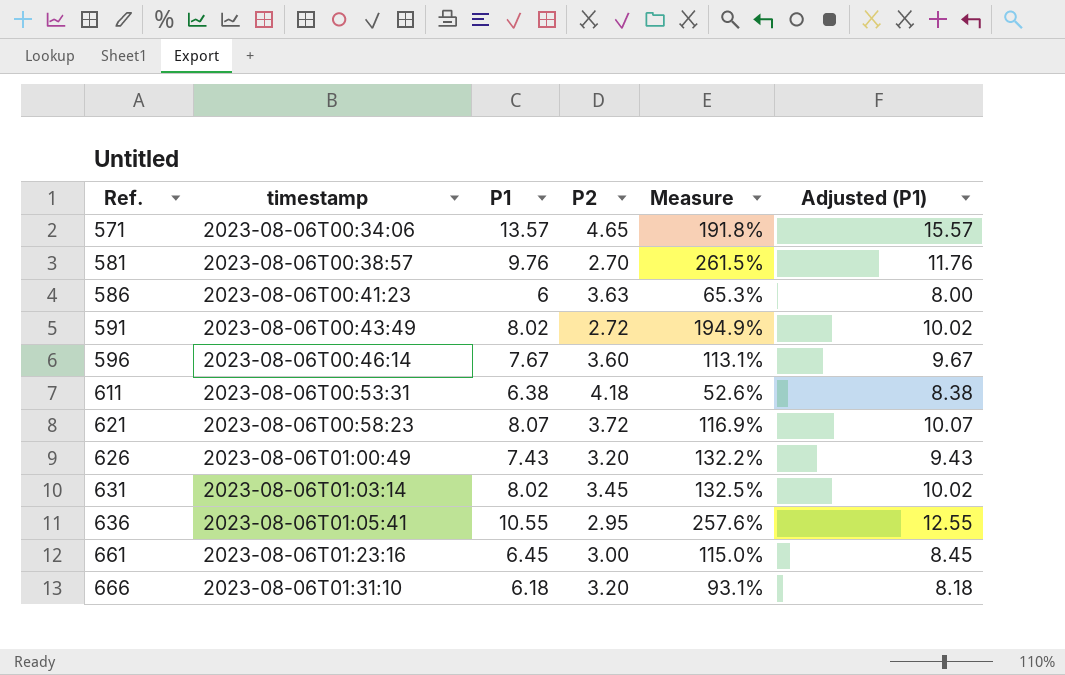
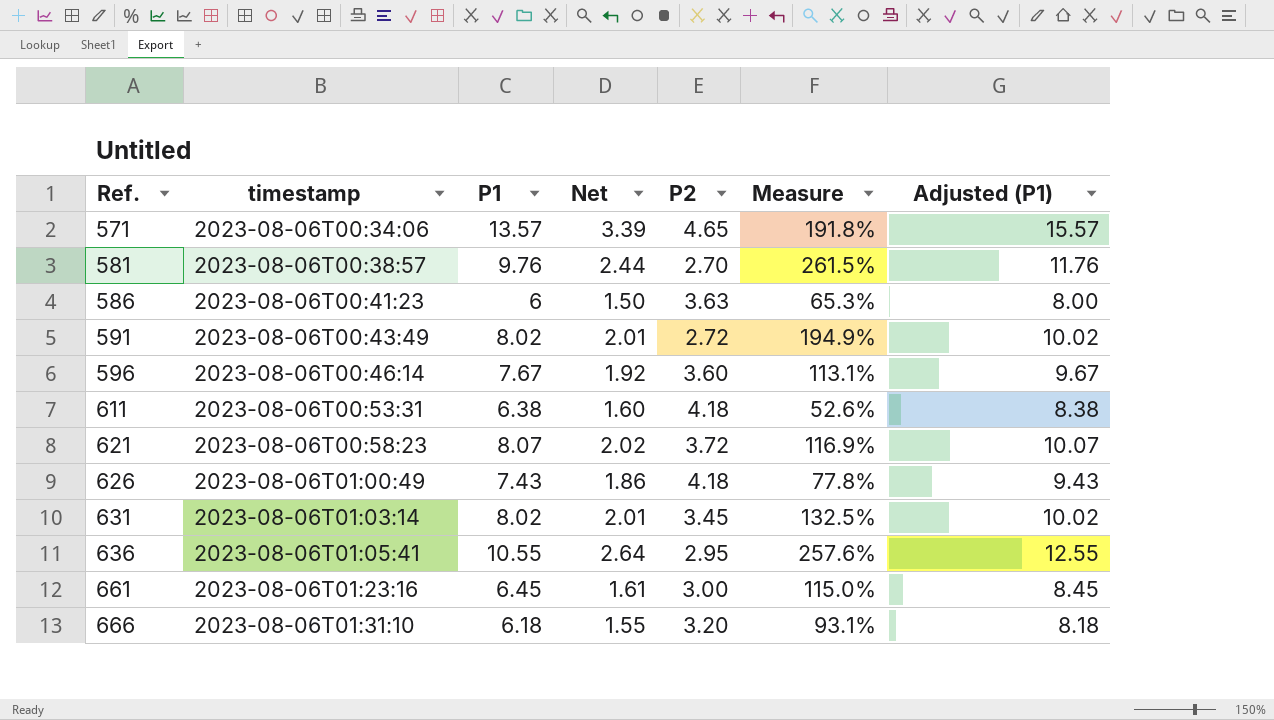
column Net | formula: none -> [P1] * 0.25
626 | P2: 3.20 -> 4.18
626 | Measure: 132.2% -> 77.8%

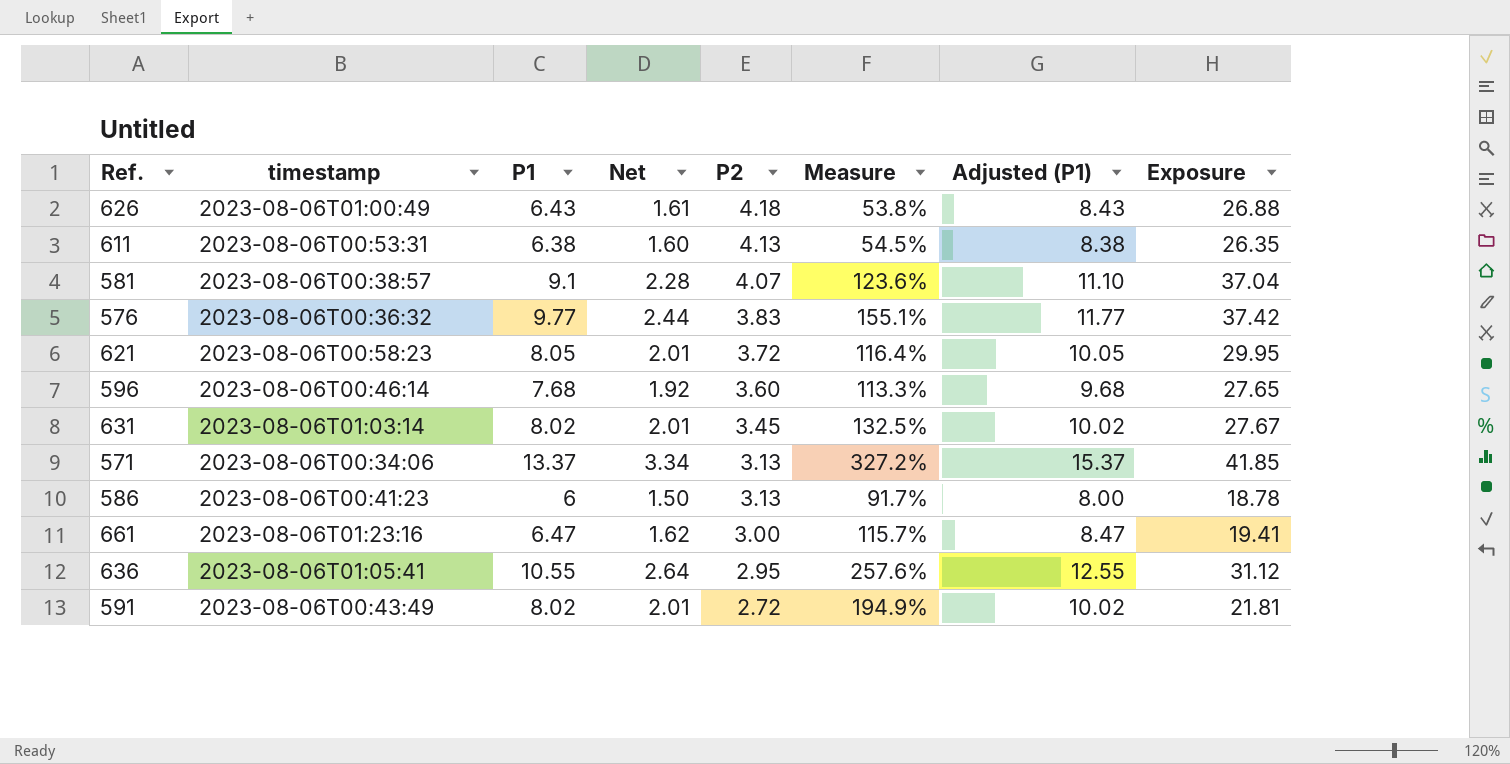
row order: Ref. ascending -> P2 descending
column Exposure | formula: none -> [P1] * [P2]
row 666: 2023-08-06T01:31:10 | 6.18 | 1.55 | 3.20 | 93.1% | 8.18 -> none
626 | P1: 7.43 -> 6.43
626 | Net: 1.86 -> 1.61
626 | Measure: 77.8% -> 53.8%
626 | Adjusted (P1): 9.43 -> 8.43
611 | P2: 4.18 -> 4.13
611 | Measure: 52.6% -> 54.5%
581 | P1: 9.76 -> 9.1
581 | Net: 2.44 -> 2.28
581 | P2: 2.70 -> 4.07
581 | Measure: 261.5% -> 123.6%
581 | Adjusted (P1): 11.76 -> 11.10
row 576: none -> 2023-08-06T00:36:32 | 9.77 | 2.44 | 3.83 | 155.1% | 11.77 | 37.42
621 | P1: 8.07 -> 8.05
621 | Net: 2.02 -> 2.01
621 | Measure: 116.9% -> 116.4%
621 | Adjusted (P1): 10.07 -> 10.05
596 | P1: 7.67 -> 7.68
596 | Measure: 113.1% -> 113.3%
596 | Adjusted (P1): 9.67 -> 9.68
571 | P1: 13.57 -> 13.37
571 | Net: 3.39 -> 3.34
571 | P2: 4.65 -> 3.13
571 | Measure: 191.8% -> 327.2%
571 | Adjusted (P1): 15.57 -> 15.37
586 | P2: 3.63 -> 3.13
586 | Measure: 65.3% -> 91.7%
661 | P1: 6.45 -> 6.47
661 | Net: 1.61 -> 1.62
661 | Measure: 115.0% -> 115.7%
661 | Adjusted (P1): 8.45 -> 8.47

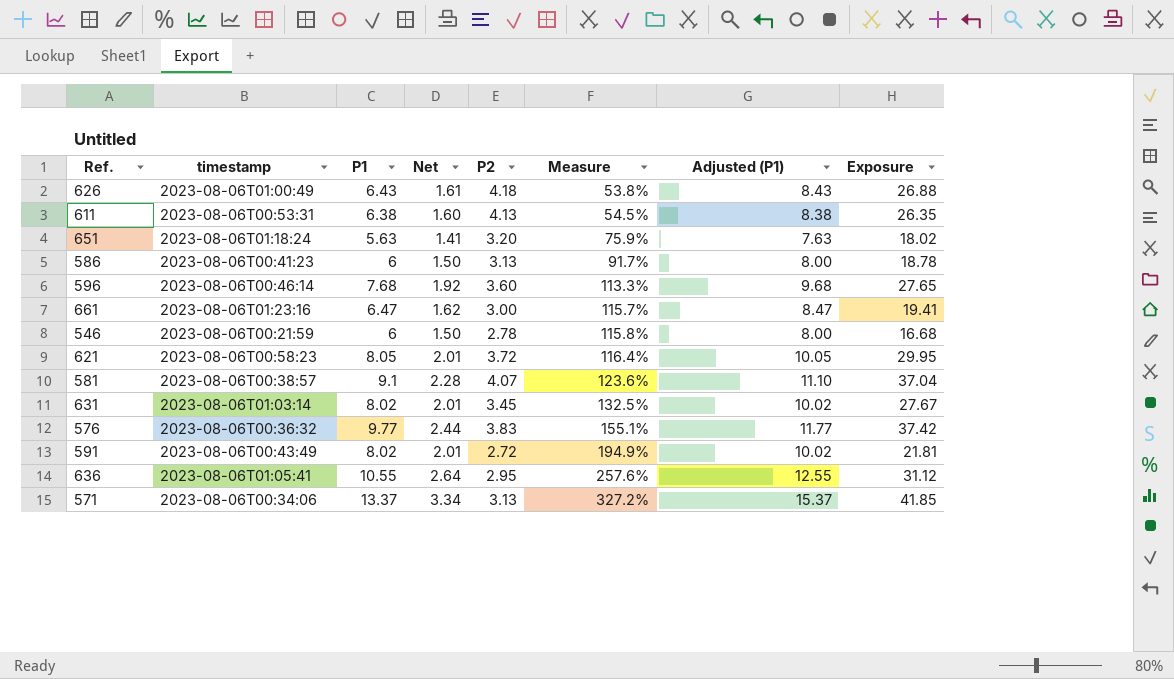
row order: P2 descending -> Measure ascending
row 651: none -> 2023-08-06T01:18:24 | 5.63 | 1.41 | 3.20 | 75.9% | 7.63 | 18.02
row 546: none -> 2023-08-06T00:21:59 | 6 | 1.50 | 2.78 | 115.8% | 8.00 | 16.68

